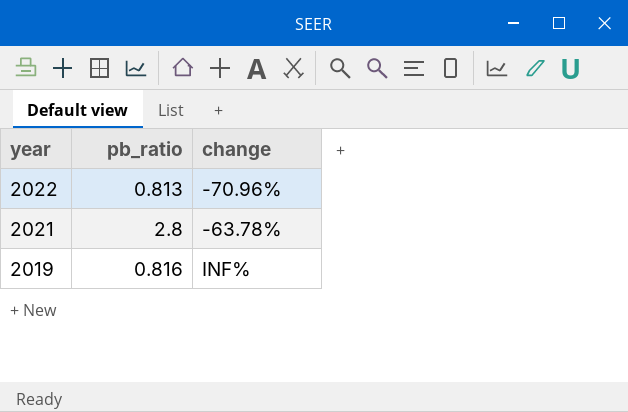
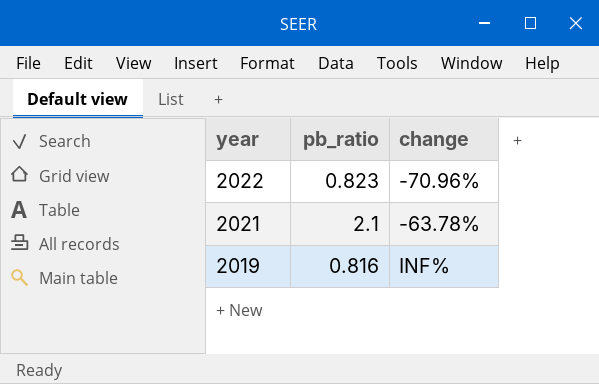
2022 | pb_ratio: 0.813 -> 0.823
2021 | pb_ratio: 2.8 -> 2.1

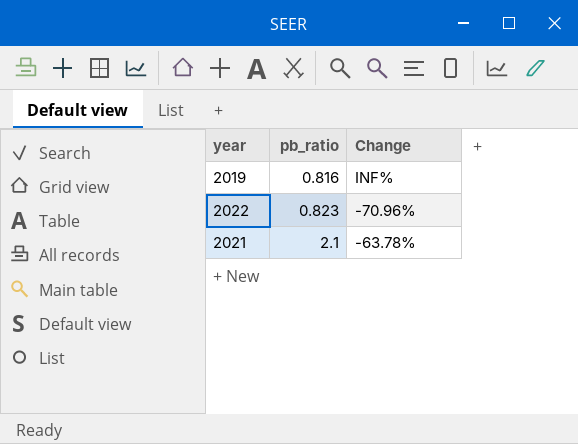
row order: year descending -> pb_ratio ascending
column name: change -> Change

